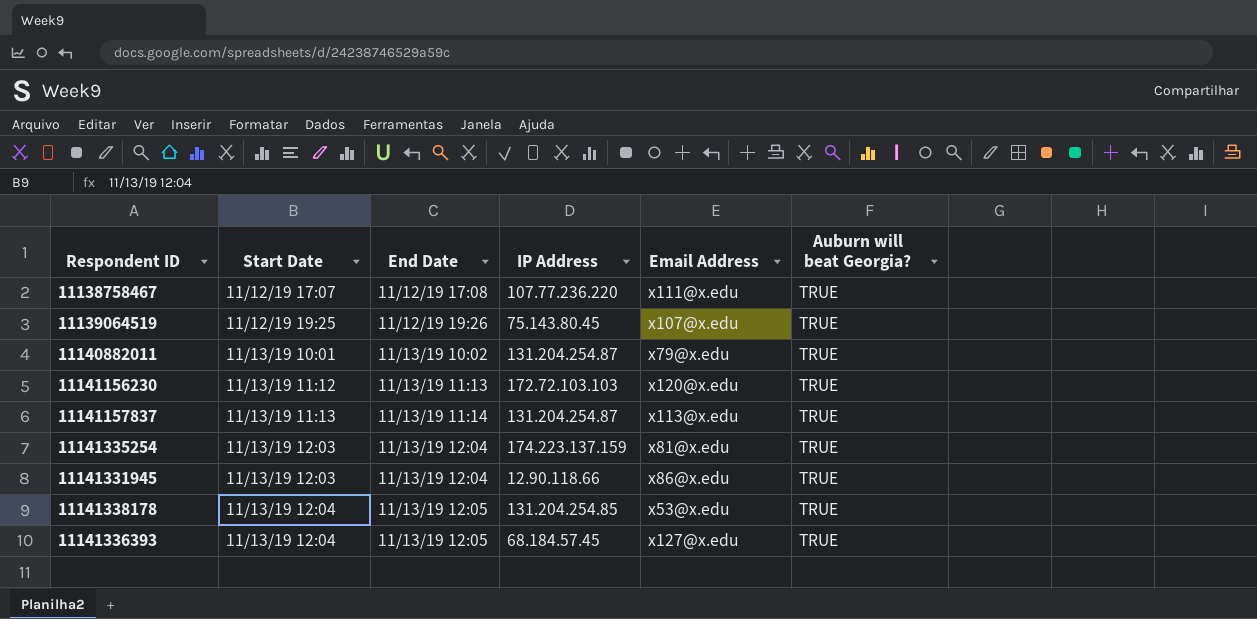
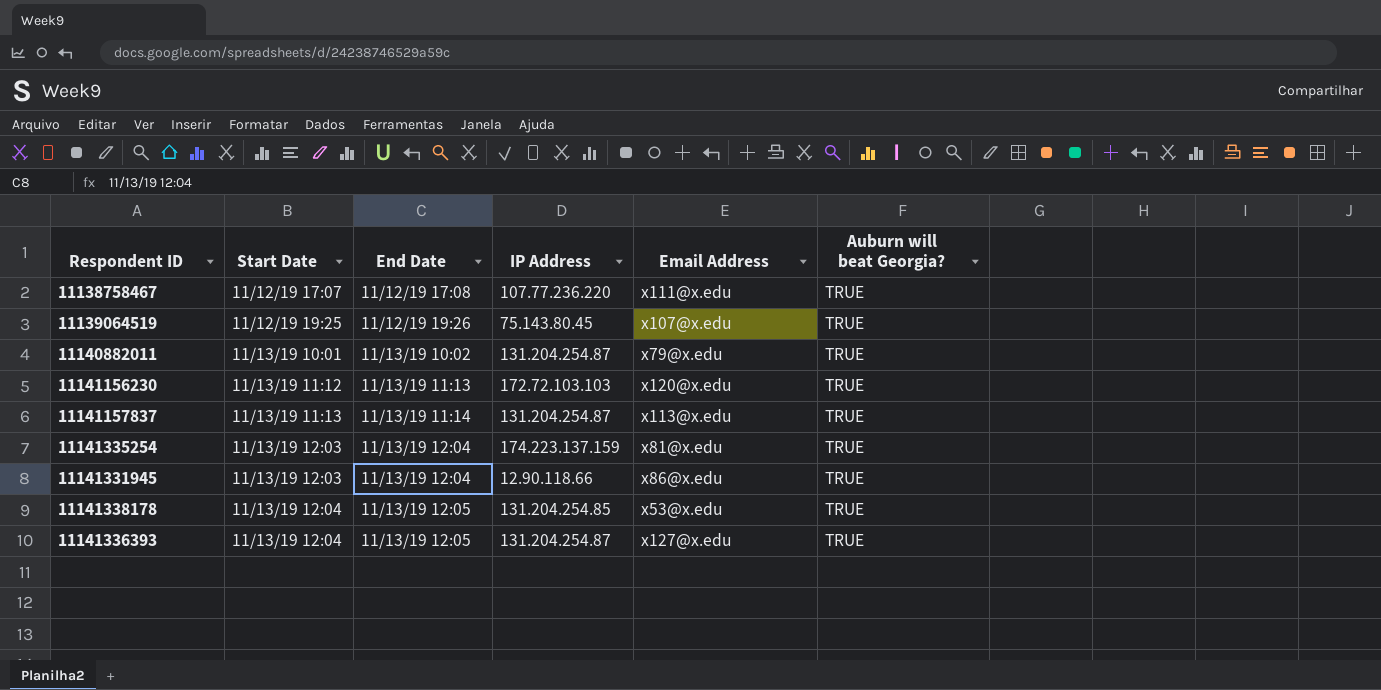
11141336393 | IP Address: 68.184.57.45 -> 131.204.254.87

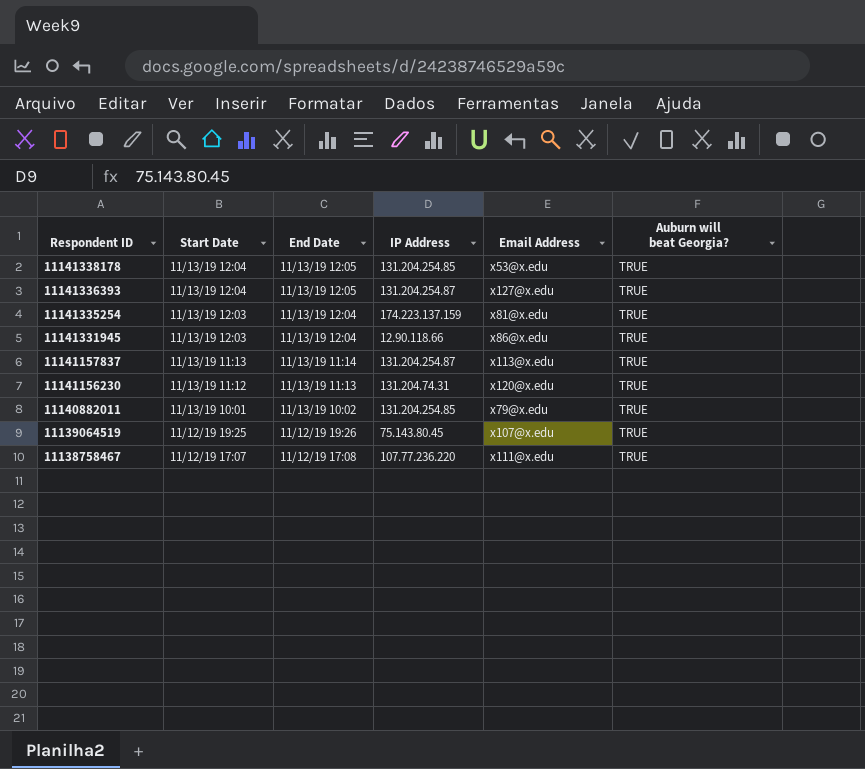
row order: Start Date ascending -> Respondent ID descending
11141156230 | IP Address: 172.72.103.103 -> 131.204.74.31
11140882011 | IP Address: 131.204.254.87 -> 131.204.254.85

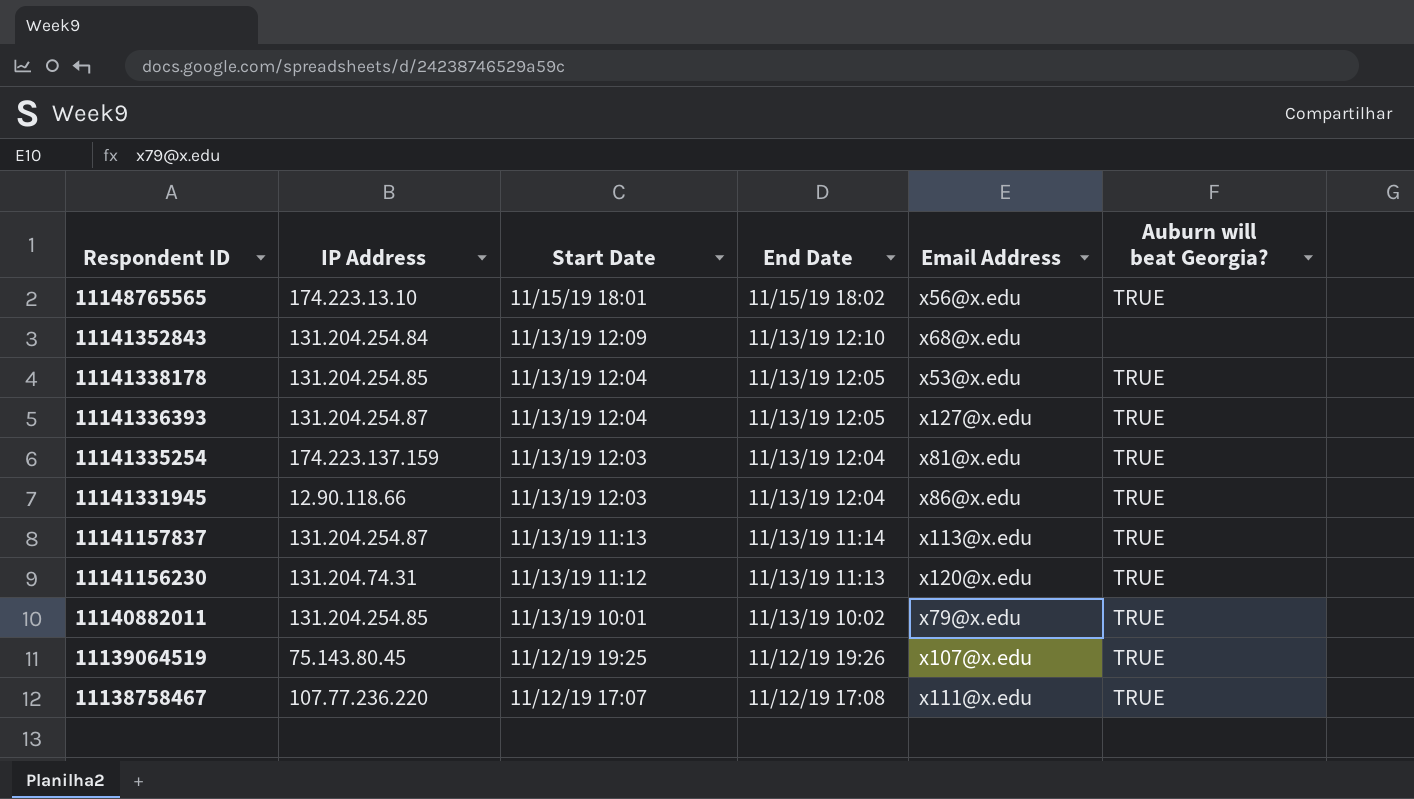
column IP Address | position: 4 -> 2
row 11148765565: none -> 174.223.13.10 | 11/15/19 18:01 | 11/15/19 18:02 | x56@x.edu | TRUE
row 11141352843: none -> 131.204.254.84 | 11/13/19 12:09 | 11/13/19 12:10 | x68@x.edu | none

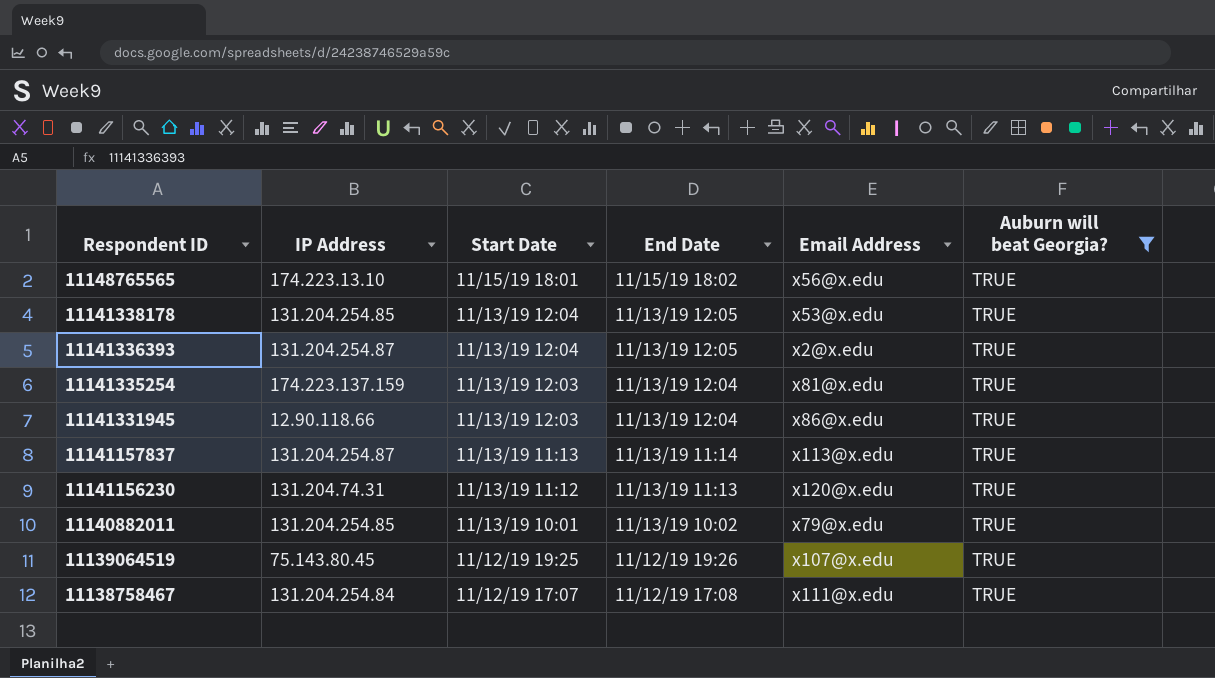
filter: none -> Auburn will beat Georgia? = TRUE
11141336393 | Email Address: x127@x.edu -> x2@x.edu
11138758467 | IP Address: 107.77.236.220 -> 131.204.254.84

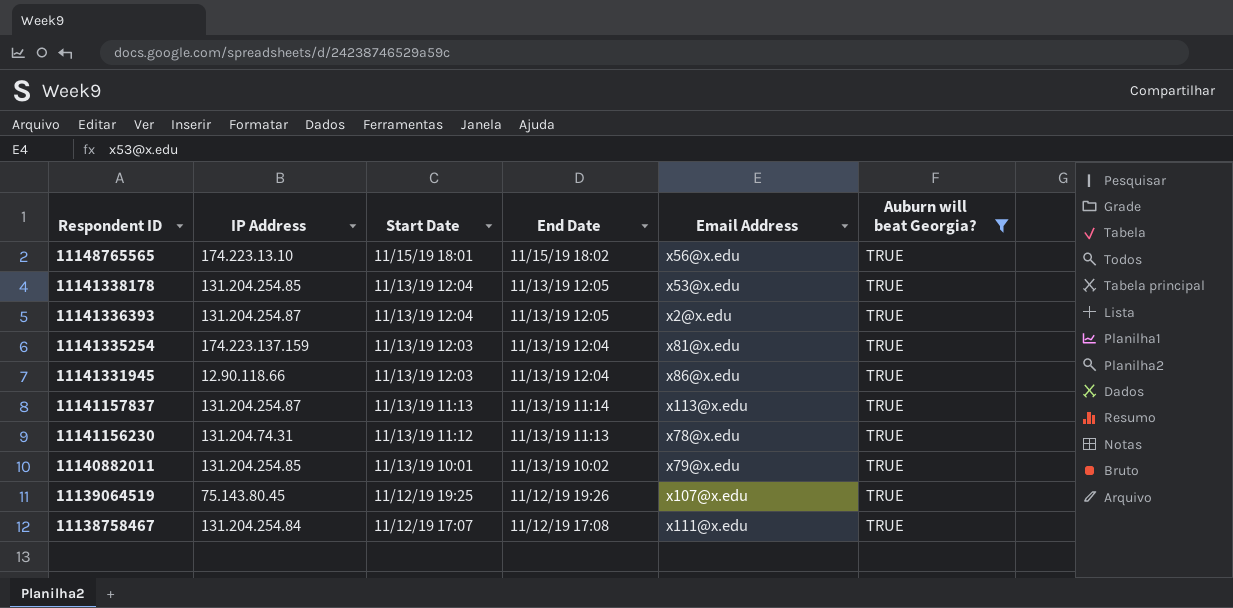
11141156230 | Email Address: x120@x.edu -> x78@x.edu

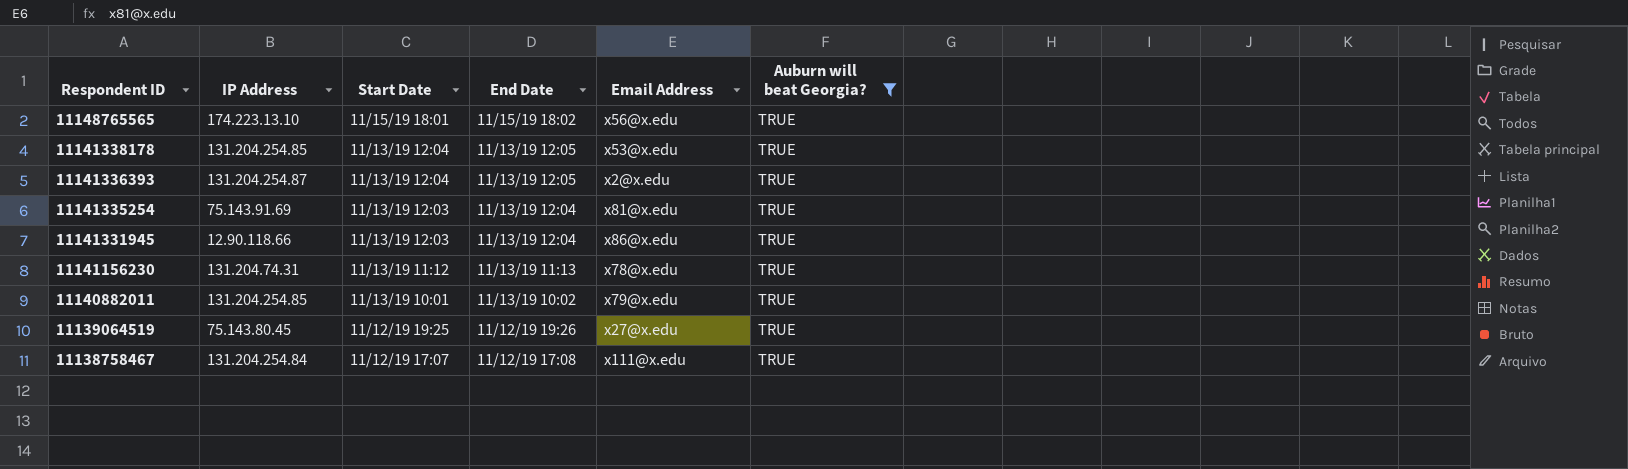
row 11141157837: 131.204.254.87 | 11/13/19 11:13 | 11/13/19 11:14 | x113@x.edu | TRUE -> none
11141335254 | IP Address: 174.223.137.159 -> 75.143.91.69
11139064519 | Email Address: x107@x.edu -> x27@x.edu

